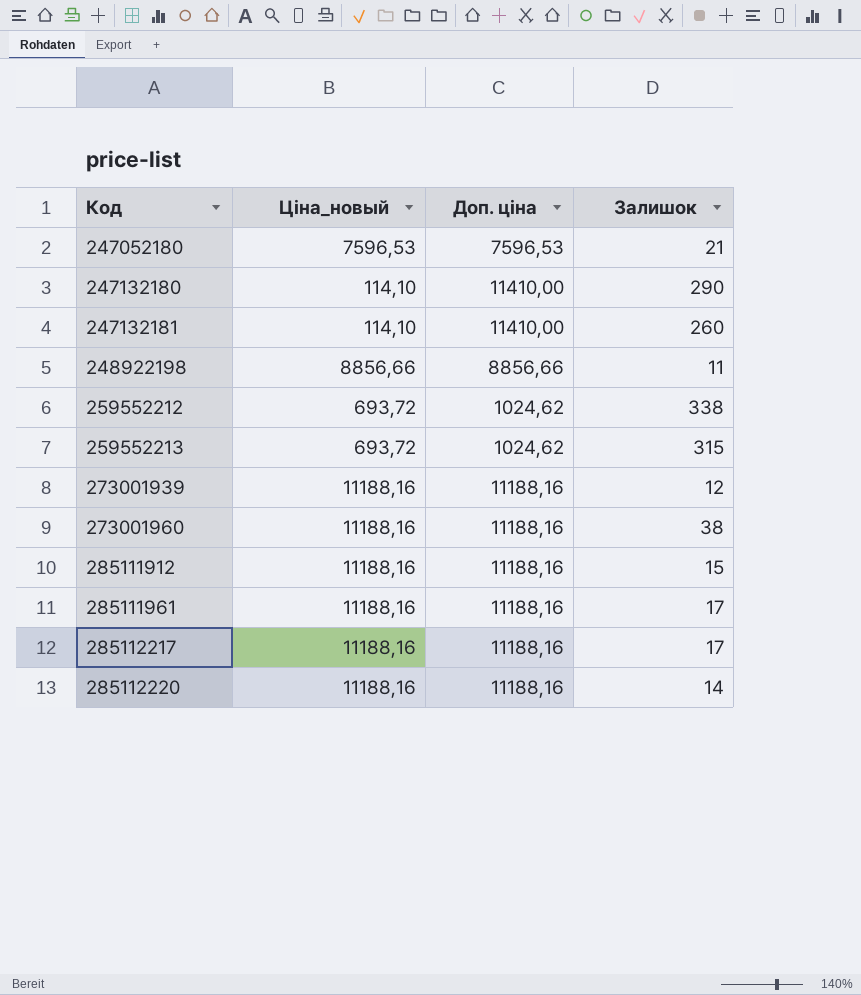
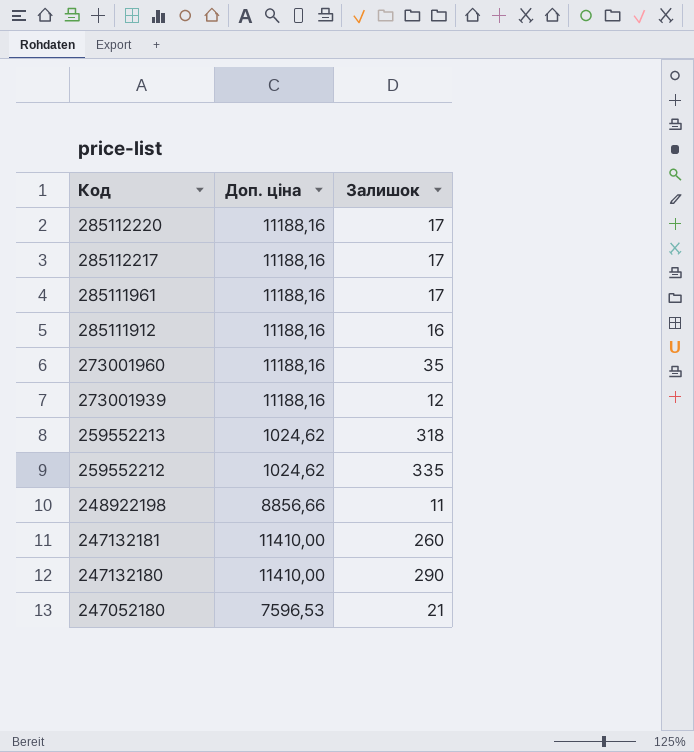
row order: Код ascending -> Код descending
column Ціна_новый | position: 2 -> none
285112220 | Залишок: 14 -> 17
285111912 | Залишок: 15 -> 16
273001960 | Залишок: 38 -> 35
259552213 | Залишок: 315 -> 318
259552212 | Залишок: 338 -> 335

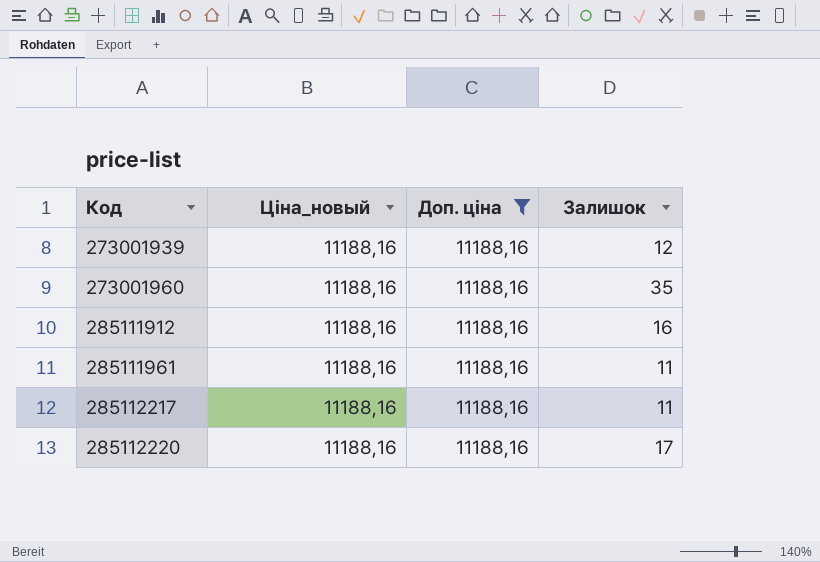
filter: none -> Доп. ціна = 11188,16
row order: Код descending -> Код ascending
column Ціна_новый | position: none -> 2
285111961 | Залишок: 17 -> 11
285112217 | Залишок: 17 -> 11

